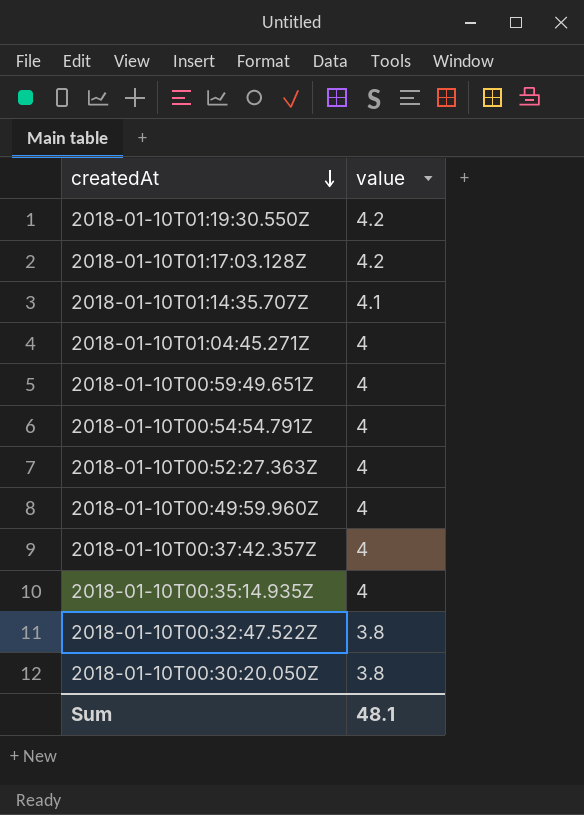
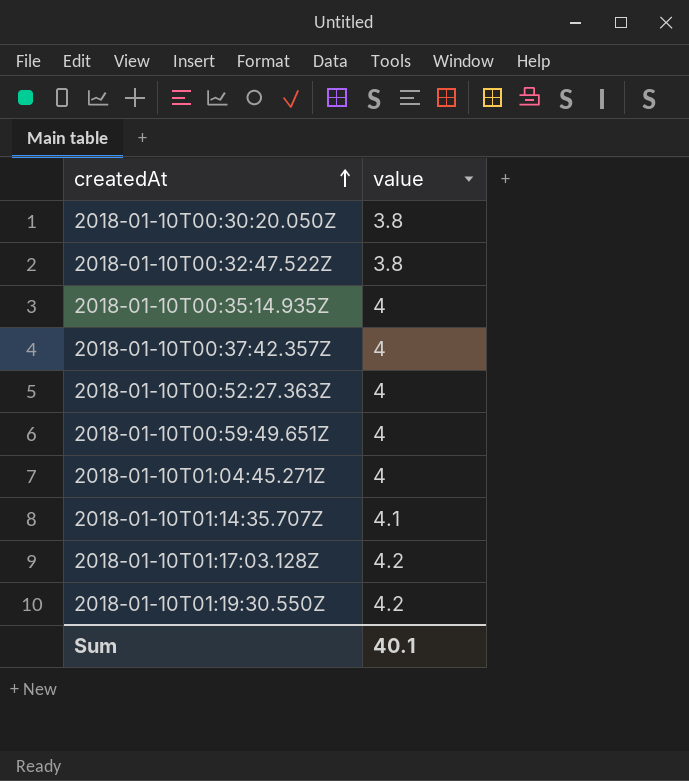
row order: createdAt descending -> createdAt ascending
row 2018-01-10T00:54:54.791Z: 4 -> none
row 2018-01-10T00:49:59.960Z: 4 -> none
Sum | value: 48.1 -> 40.1

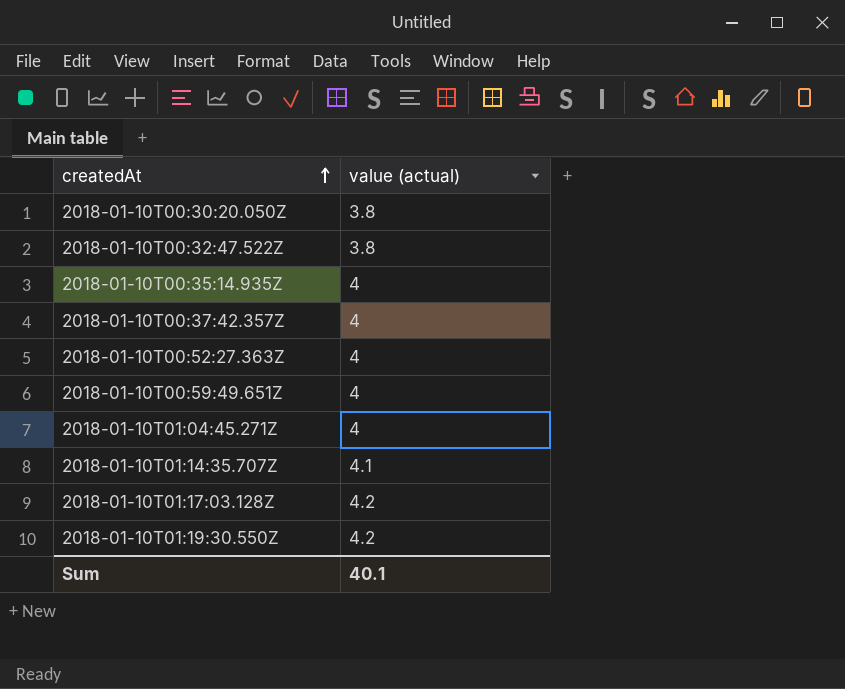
column name: value -> value (actual)

